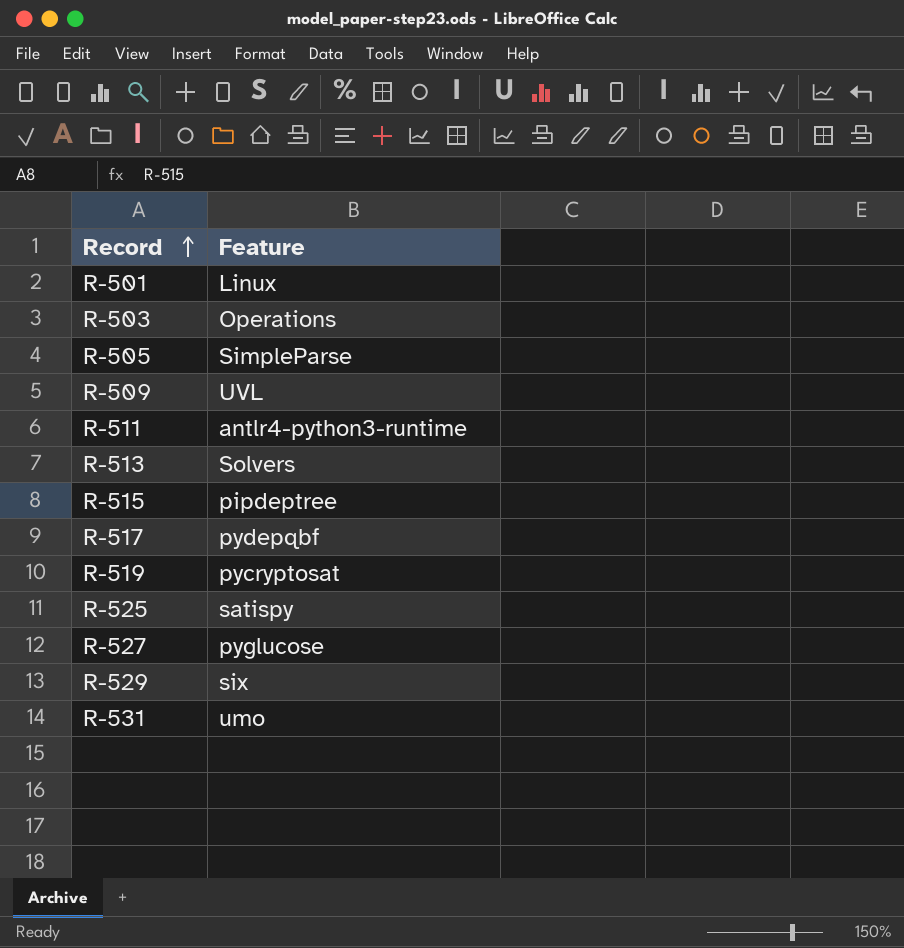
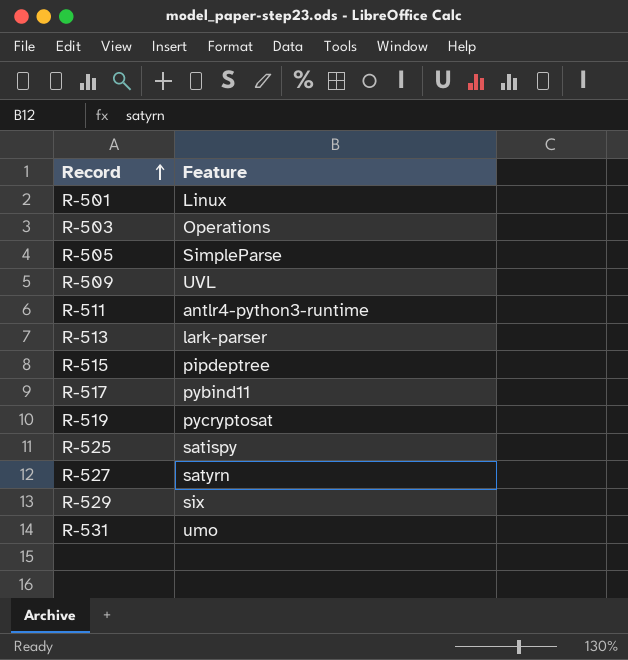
R-513 | Feature: Solvers -> lark-parser
R-517 | Feature: pydepqbf -> pybind11
R-527 | Feature: pyglucose -> satyrn

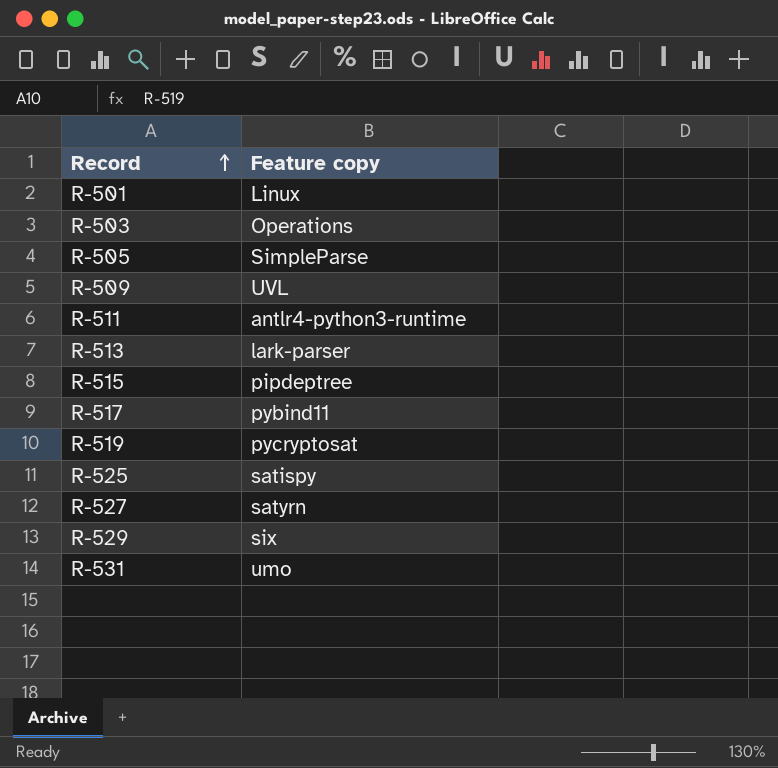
column name: Feature -> Feature copy

